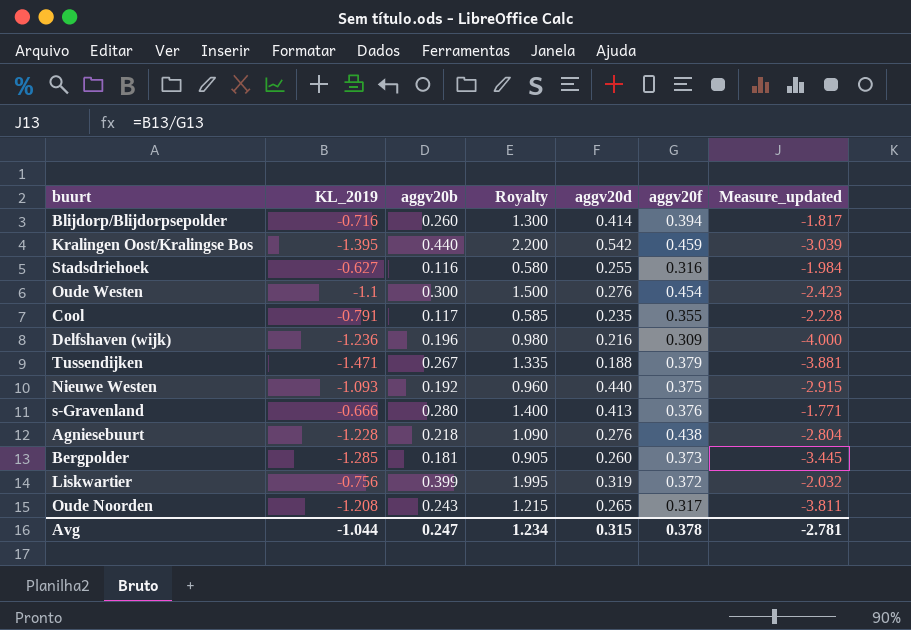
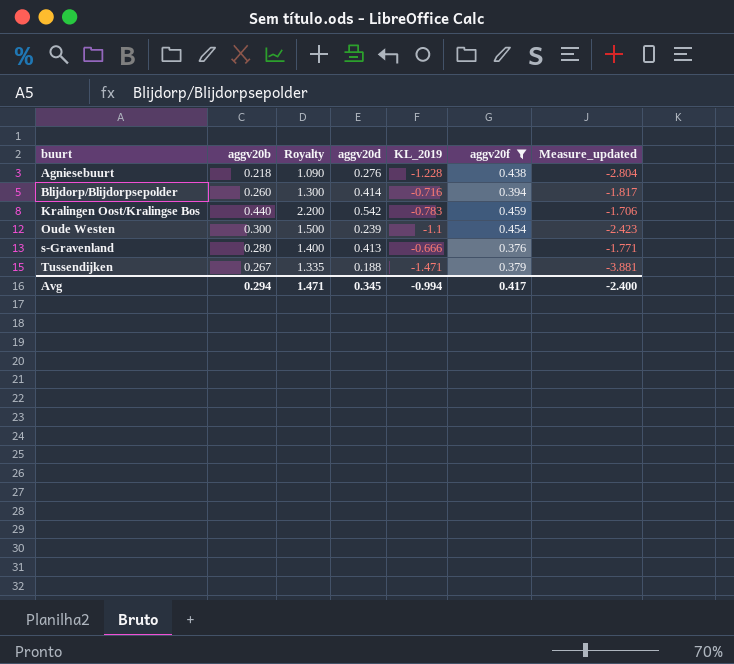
filter: none -> aggv20f >= 0.376
row order: none -> buurt ascending
column KL_2019 | position: 2 -> 5
Kralingen Oost/Kralingse Bos | KL_2019: -1.395 -> -0.783
Kralingen Oost/Kralingse Bos | Measure_updated: -3.039 -> -1.706
Oude Westen | aggv20d: 0.276 -> 0.239
Avg | aggv20b: 0.247 -> 0.294
Avg | Royalty: 1.234 -> 1.471
Avg | aggv20d: 0.315 -> 0.345
Avg | KL_2019: -1.044 -> -0.994
Avg | aggv20f: 0.378 -> 0.417
Avg | Measure_updated: -2.781 -> -2.400

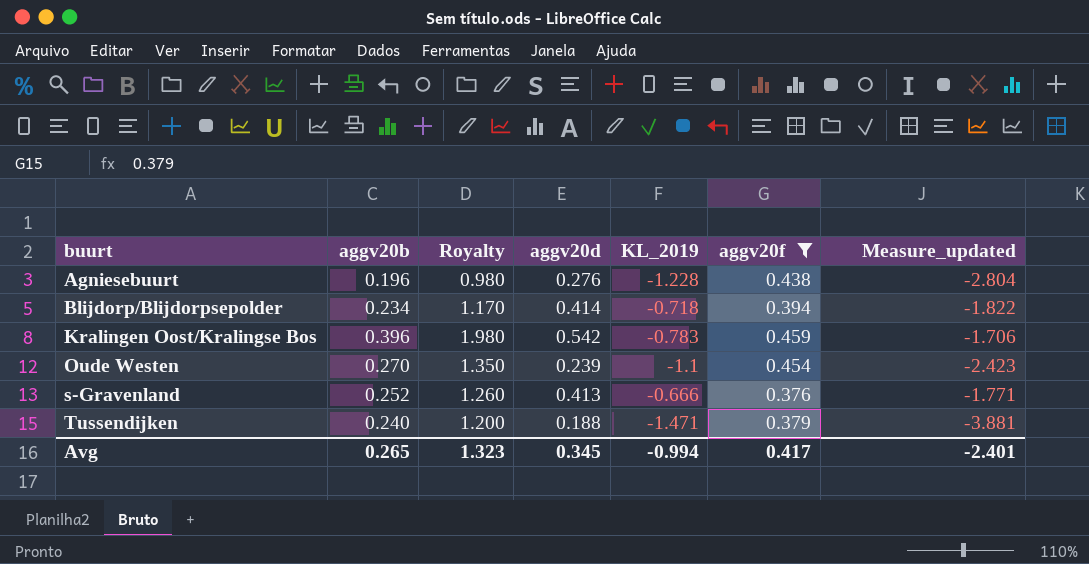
Agniesebuurt | aggv20b: 0.218 -> 0.196
Agniesebuurt | Royalty: 1.090 -> 0.980
Blijdorp/Blijdorpsepolder | aggv20b: 0.260 -> 0.234
Blijdorp/Blijdorpsepolder | Royalty: 1.300 -> 1.170
Blijdorp/Blijdorpsepolder | KL_2019: -0.716 -> -0.718
Blijdorp/Blijdorpsepolder | Measure_updated: -1.817 -> -1.822
Kralingen Oost/Kralingse Bos | aggv20b: 0.440 -> 0.396
Kralingen Oost/Kralingse Bos | Royalty: 2.200 -> 1.980
Oude Westen | aggv20b: 0.300 -> 0.270
Oude Westen | Royalty: 1.500 -> 1.350
s-Gravenland | aggv20b: 0.280 -> 0.252
s-Gravenland | Royalty: 1.400 -> 1.260
Tussendijken | aggv20b: 0.267 -> 0.240
Tussendijken | Royalty: 1.335 -> 1.200
Avg | aggv20b: 0.294 -> 0.265
Avg | Royalty: 1.471 -> 1.323
Avg | Measure_updated: -2.400 -> -2.401

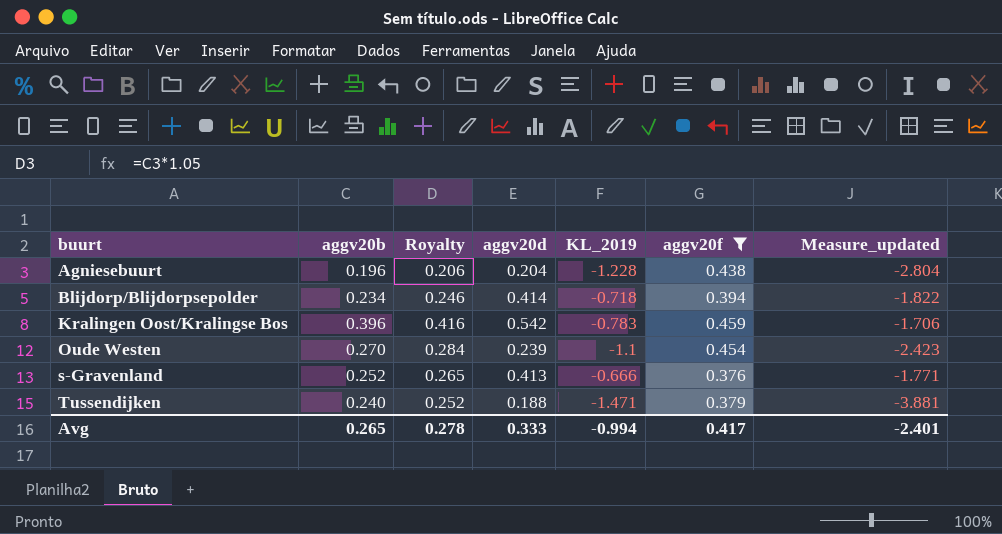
column Royalty | formula: [aggv20b] * 5 -> [aggv20b] * 1.05
Agniesebuurt | aggv20d: 0.276 -> 0.204
Avg | Royalty: 1.323 -> 0.278
Avg | aggv20d: 0.345 -> 0.333

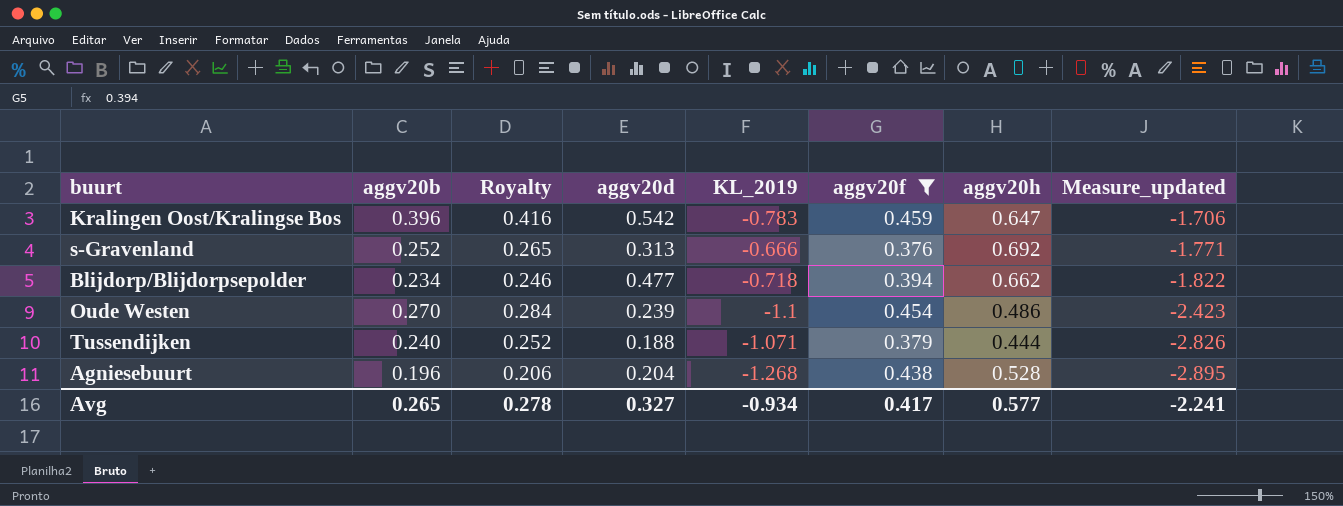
row order: buurt ascending -> Measure_updated descending
column aggv20h | position: none -> 7
s-Gravenland | aggv20d: 0.413 -> 0.313
Blijdorp/Blijdorpsepolder | aggv20d: 0.414 -> 0.477
Tussendijken | KL_2019: -1.471 -> -1.071
Tussendijken | Measure_updated: -3.881 -> -2.826
Agniesebuurt | KL_2019: -1.228 -> -1.268
Agniesebuurt | Measure_updated: -2.804 -> -2.895
Avg | aggv20d: 0.333 -> 0.327
Avg | KL_2019: -0.994 -> -0.934
Avg | Measure_updated: -2.401 -> -2.241

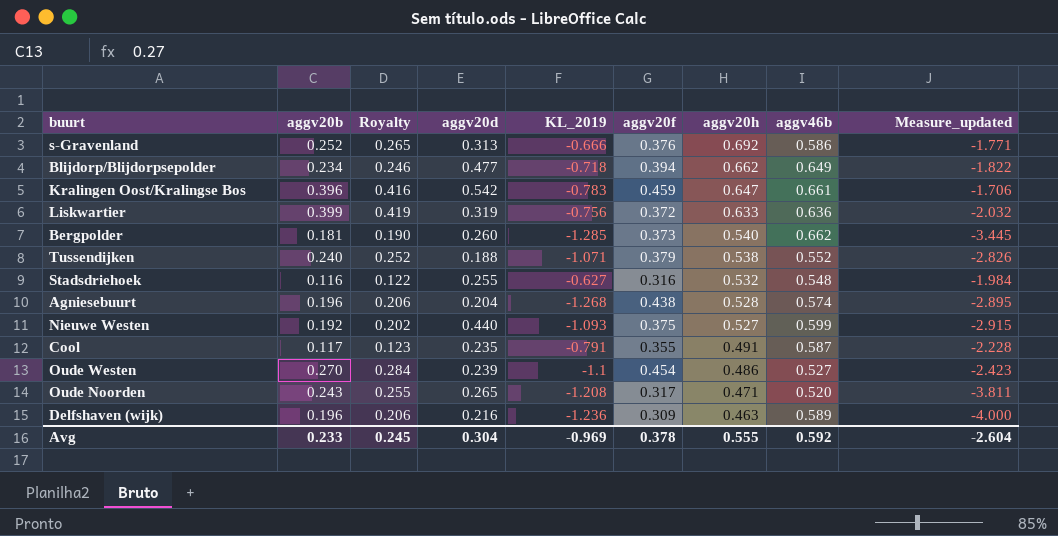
filter: aggv20f >= 0.376 -> none
row order: Measure_updated descending -> aggv20h descending
column aggv46b | position: none -> 8
Tussendijken | aggv20h: 0.444 -> 0.538
Avg | aggv20b: 0.265 -> 0.233
Avg | Royalty: 0.278 -> 0.245
Avg | aggv20d: 0.327 -> 0.304
Avg | KL_2019: -0.934 -> -0.969
Avg | aggv20f: 0.417 -> 0.378
Avg | aggv20h: 0.577 -> 0.555
Avg | Measure_updated: -2.241 -> -2.604

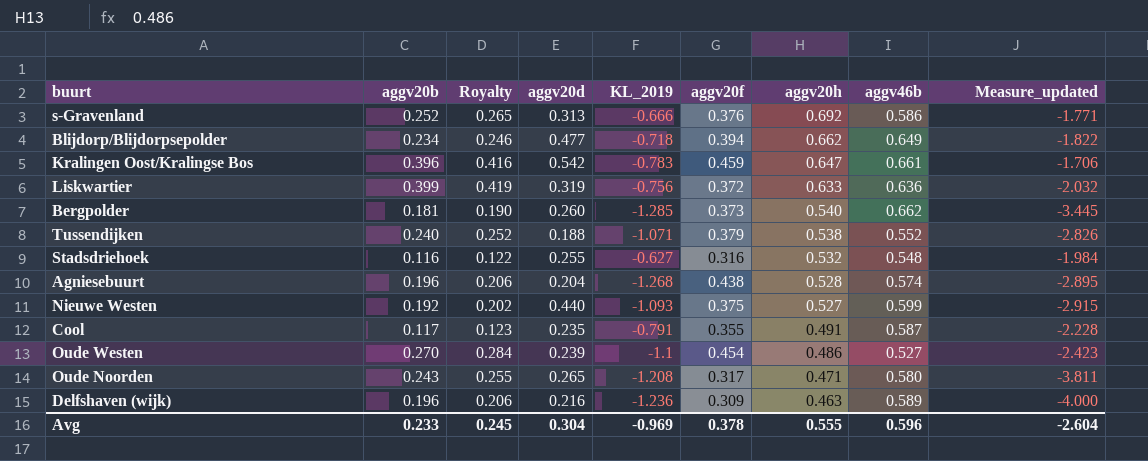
Oude Noorden | aggv46b: 0.520 -> 0.580
Avg | aggv46b: 0.592 -> 0.596

